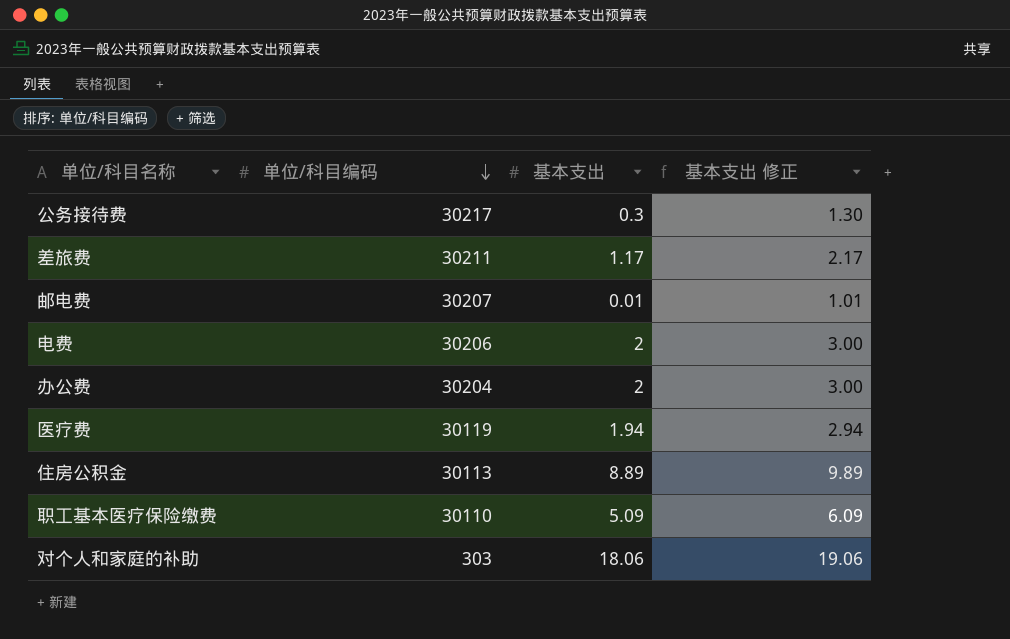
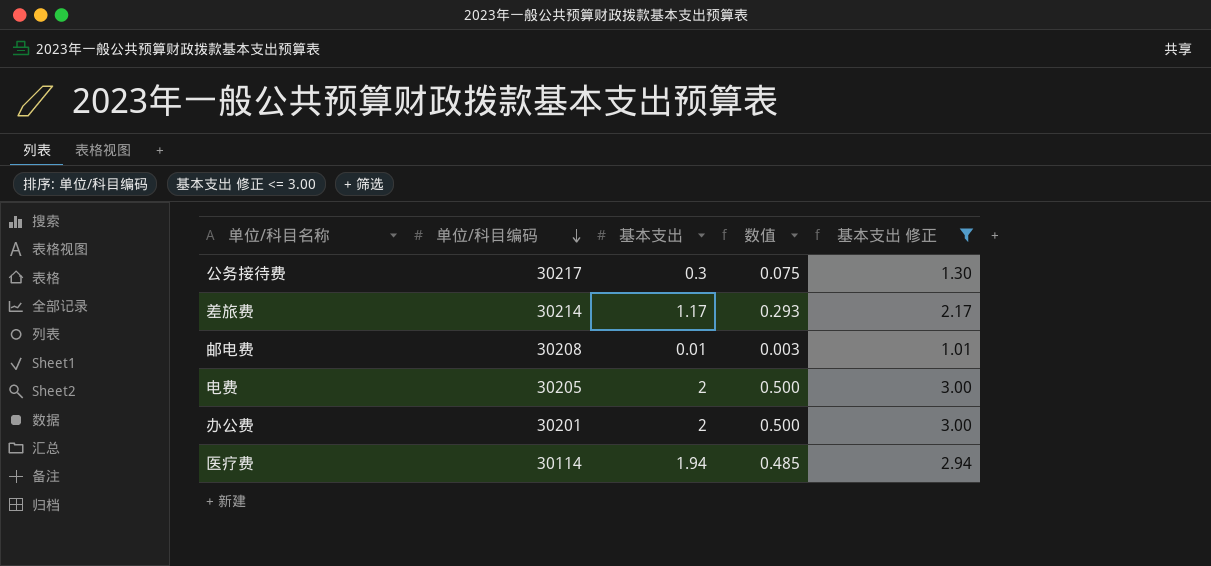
filter: none -> 基本支出 修正 <= 3.00
column 数值 | formula: none -> [基本支出] * 0.25
差旅费 | 单位/科目编码: 30211 -> 30214
邮电费 | 单位/科目编码: 30207 -> 30208
电费 | 单位/科目编码: 30206 -> 30205
办公费 | 单位/科目编码: 30204 -> 30201
医疗费 | 单位/科目编码: 30119 -> 30114

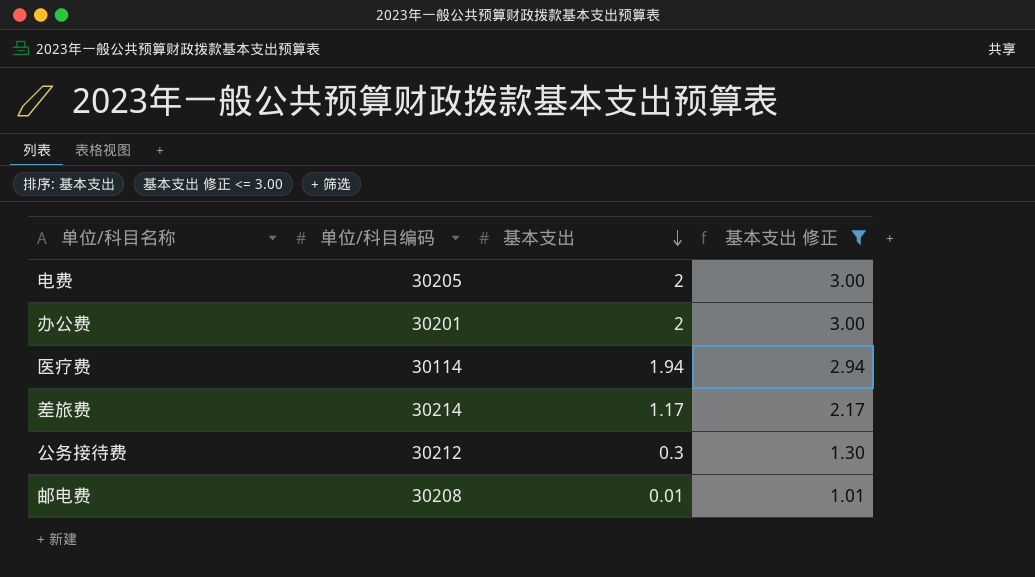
row order: 单位/科目编码 descending -> 基本支出 descending
column 数值 | formula: [基本支出] * 0.25 -> none
公务接待费 | 单位/科目编码: 30217 -> 30212

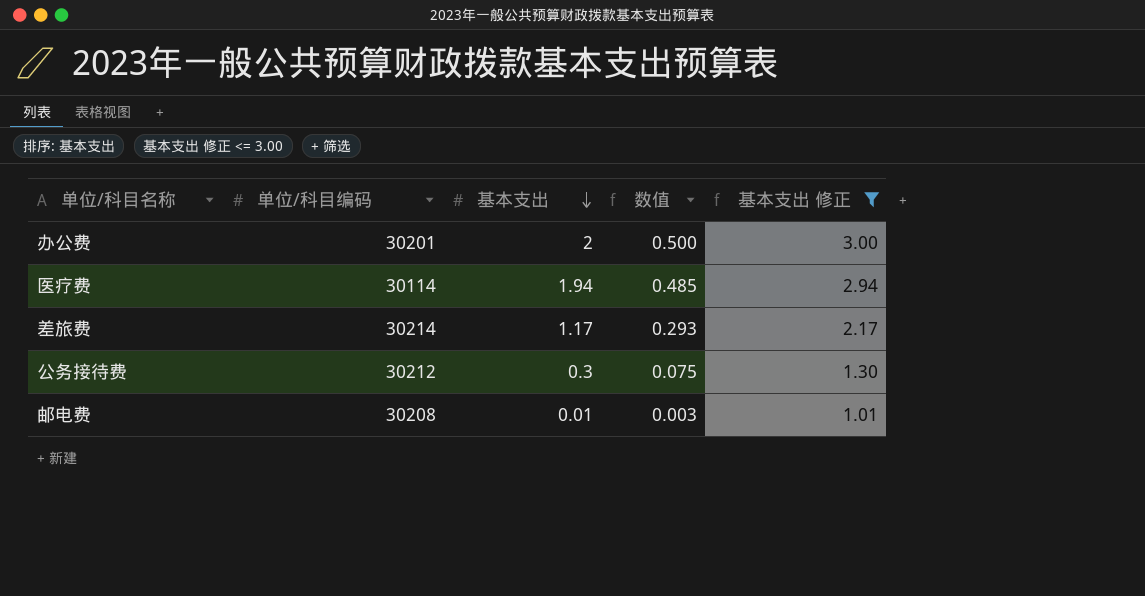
column 数值 | formula: none -> [基本支出] * 0.25
row 电费: 30205 | 2 | 3.00 -> none

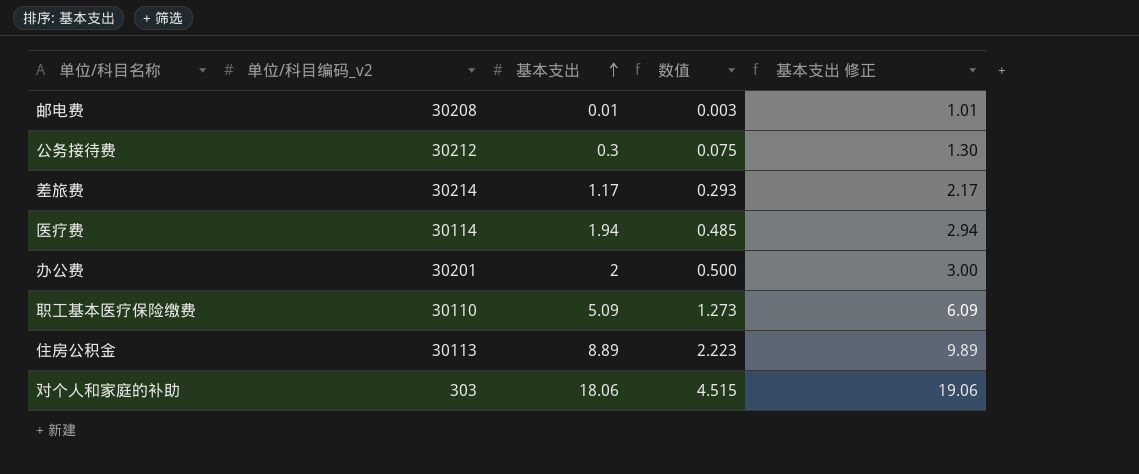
filter: 基本支出 修正 <= 3.00 -> none
row order: 基本支出 descending -> 基本支出 ascending
column name: 单位/科目编码 -> 单位/科目编码_v2

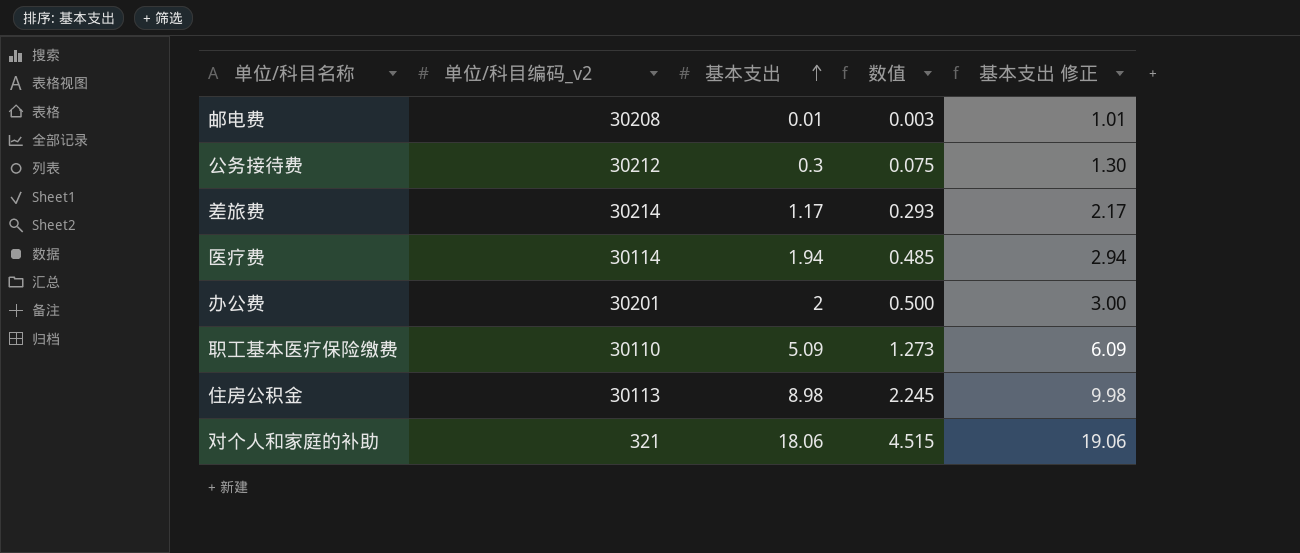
住房公积金 | 基本支出: 8.89 -> 8.98
住房公积金 | 数值: 2.223 -> 2.245
住房公积金 | 基本支出 修正: 9.89 -> 9.98
对个人和家庭的补助 | 单位/科目编码_v2: 303 -> 321

